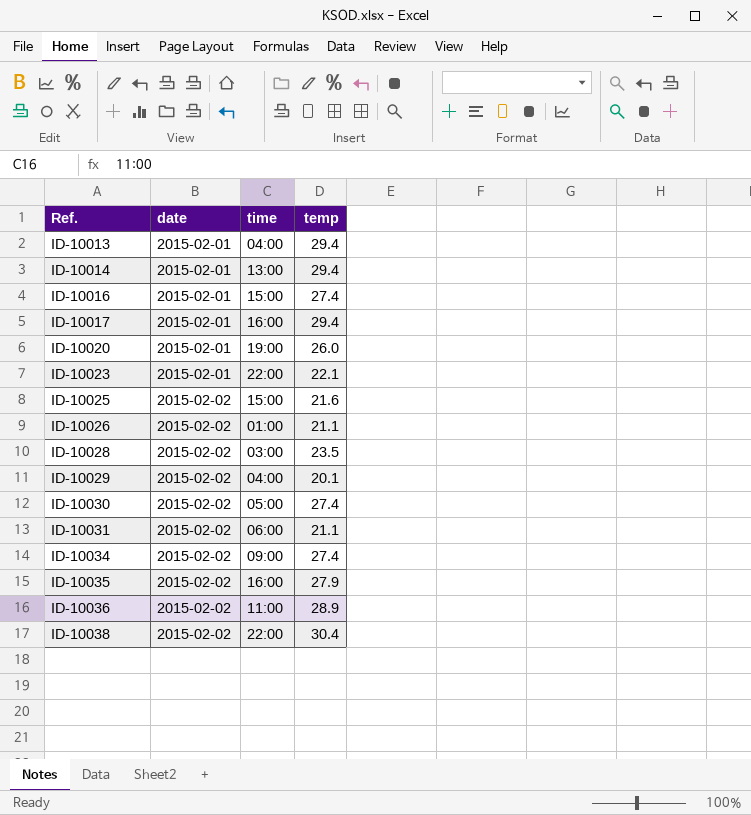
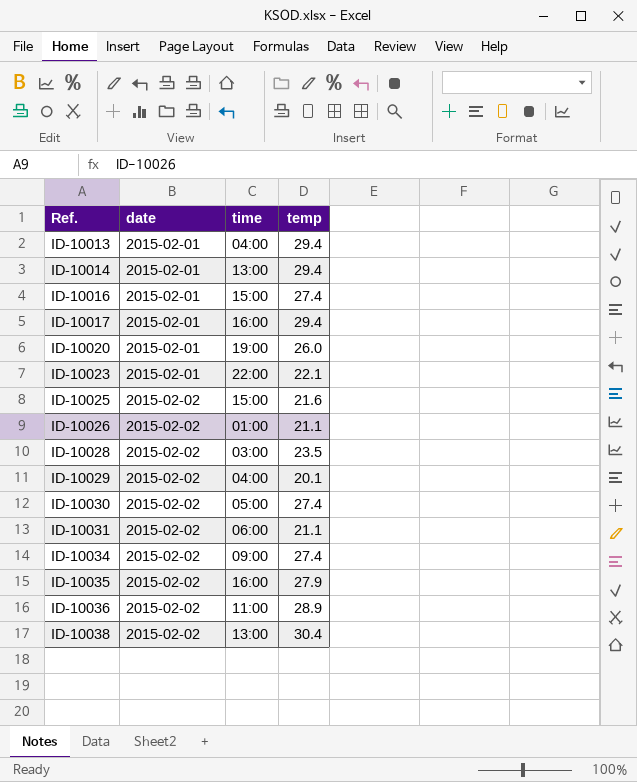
ID-10038 | time: 22:00 -> 13:00

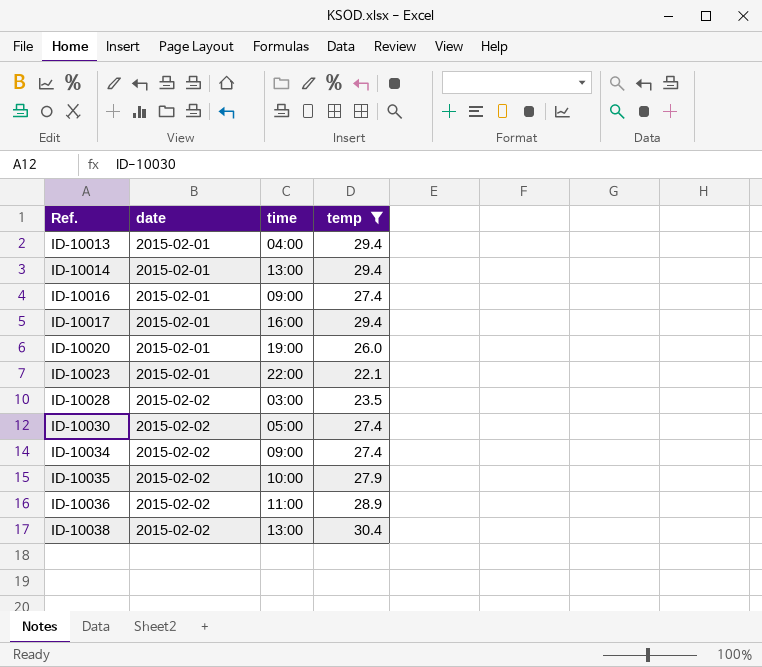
filter: none -> temp >= 22.1
ID-10016 | time: 15:00 -> 09:00
ID-10035 | time: 16:00 -> 10:00

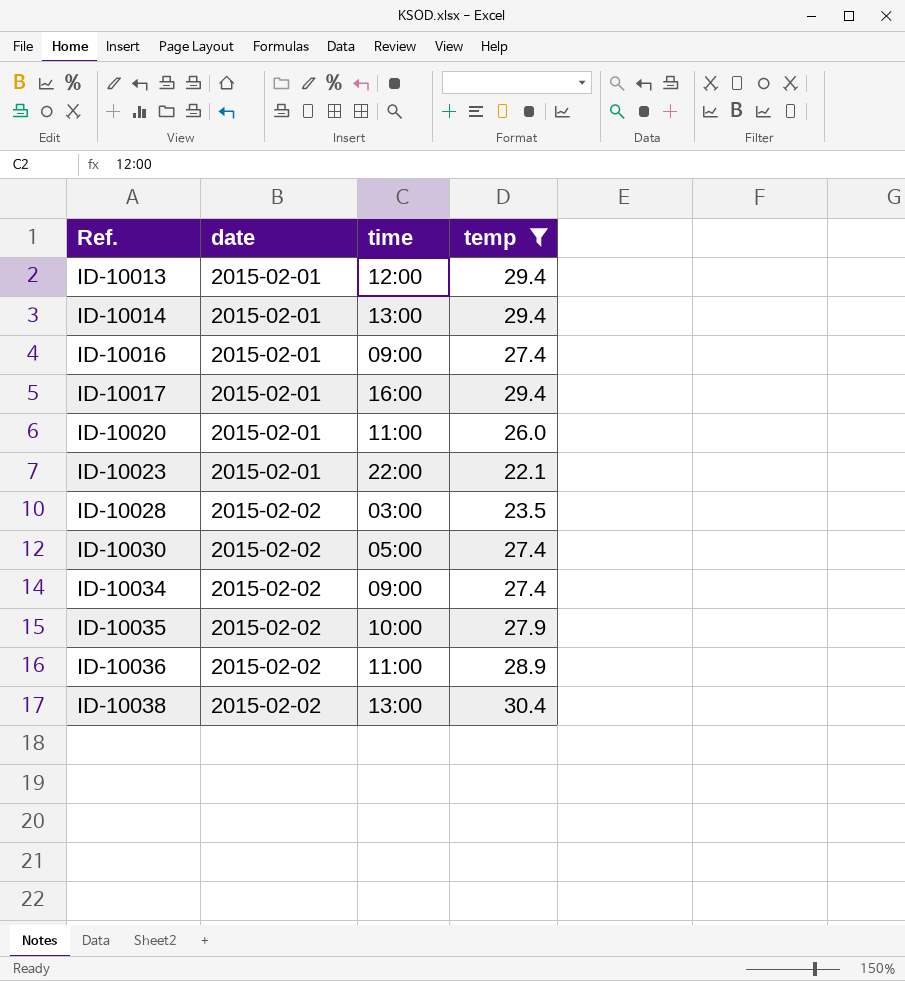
ID-10013 | time: 04:00 -> 12:00
ID-10020 | time: 19:00 -> 11:00

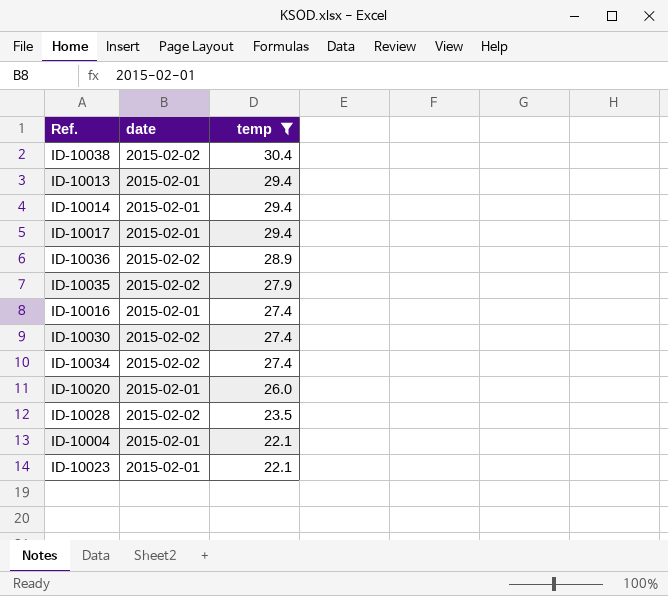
row order: Ref. ascending -> temp descending
column time | position: 3 -> none
row ID-10004: none -> 2015-02-01 | 22.1

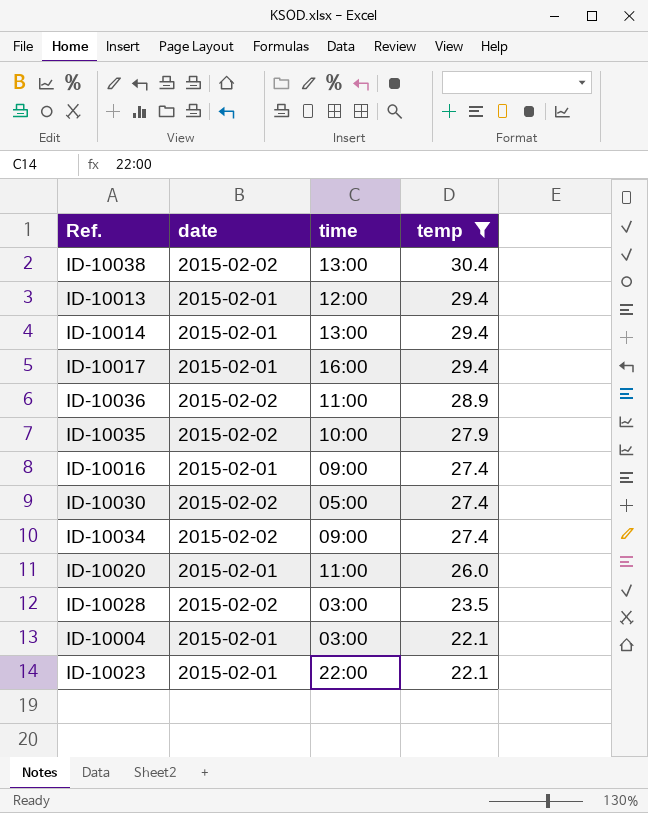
column time | position: none -> 3

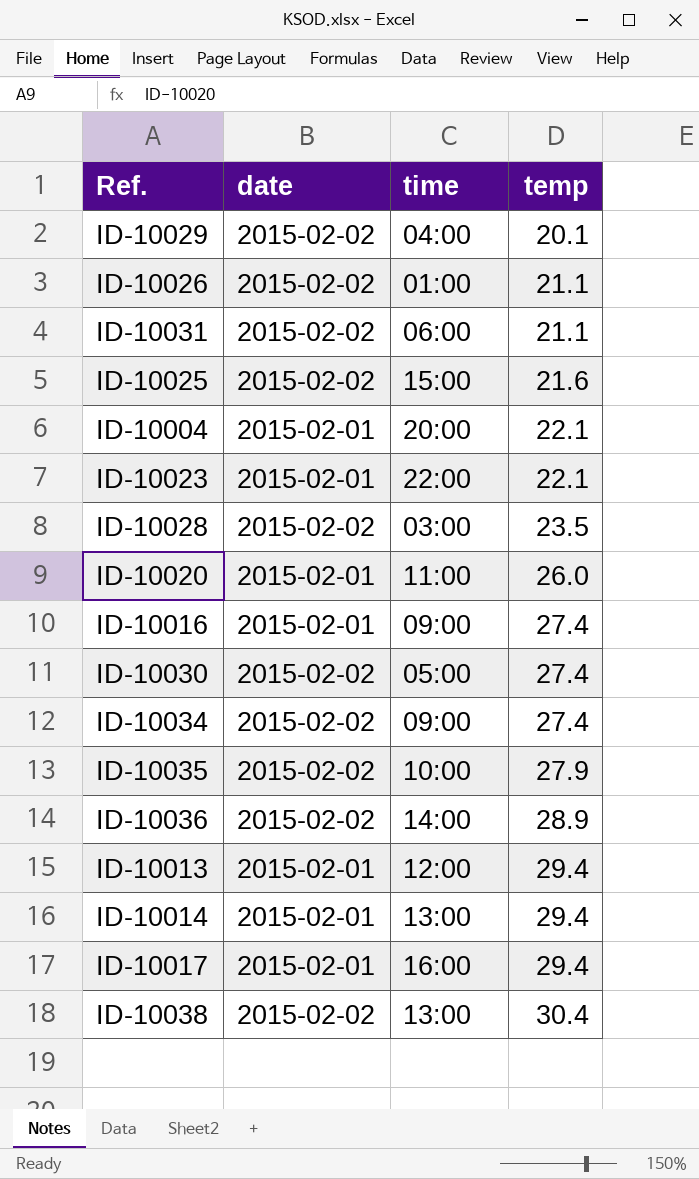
filter: temp >= 22.1 -> none
row order: temp descending -> temp ascending
ID-10004 | time: 03:00 -> 20:00
ID-10036 | time: 11:00 -> 14:00

